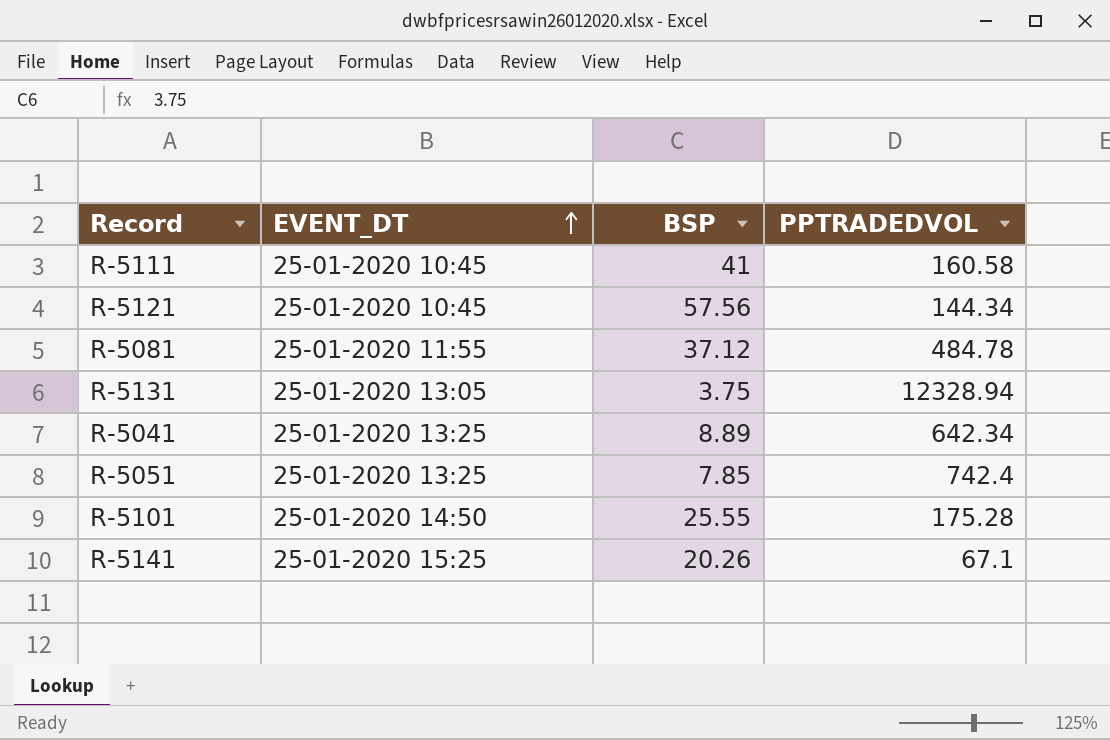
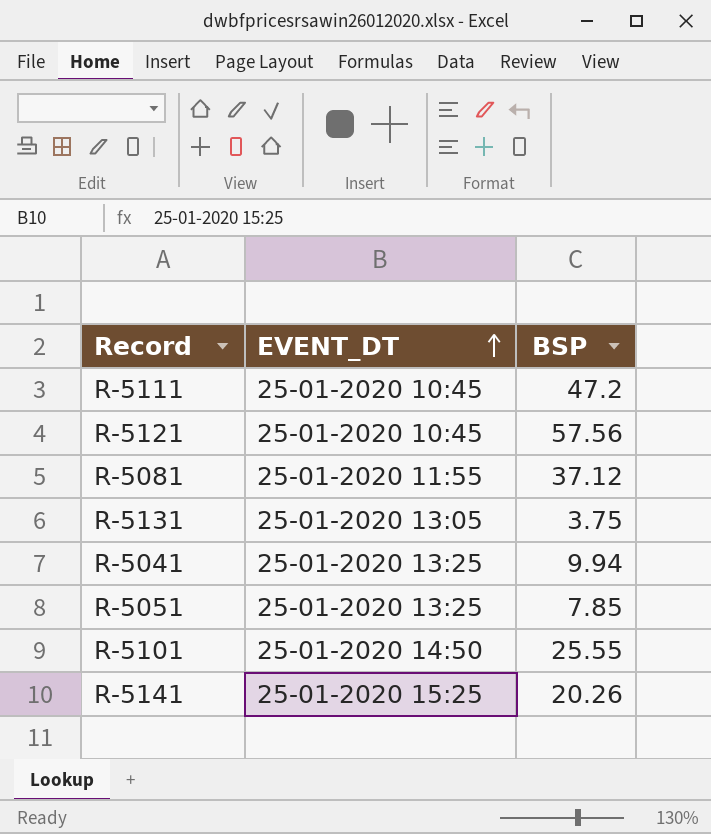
column PPTRADEDVOL | position: 4 -> none
R-5111 | BSP: 41 -> 47.2
R-5041 | BSP: 8.89 -> 9.94

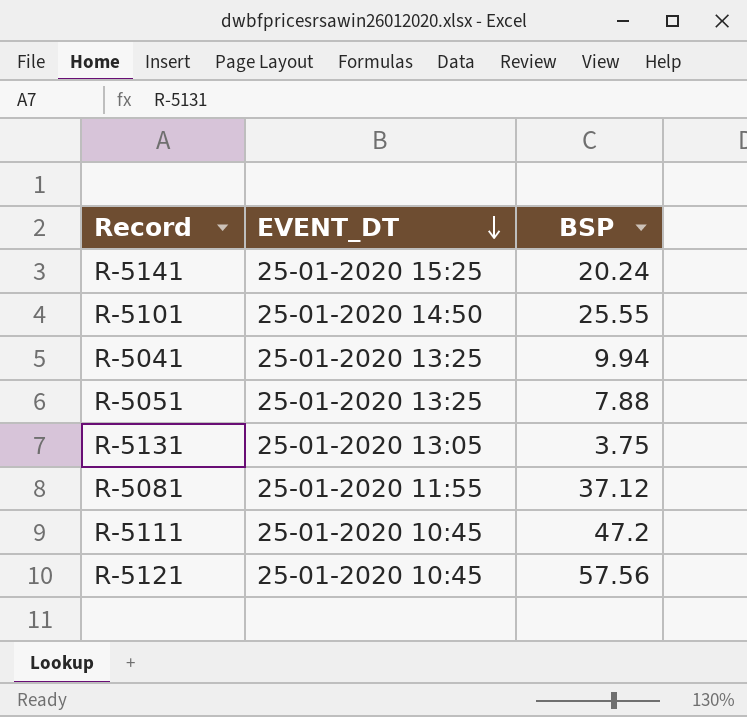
row order: EVENT_DT ascending -> EVENT_DT descending
R-5141 | BSP: 20.26 -> 20.24
R-5051 | BSP: 7.85 -> 7.88

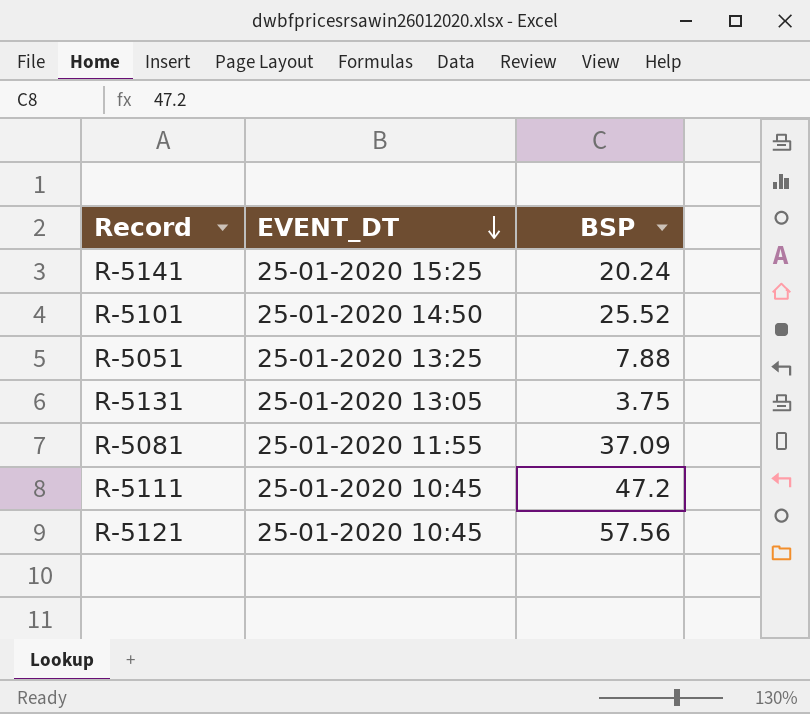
row R-5041: 25-01-2020 13:25 | 9.94 -> none
R-5101 | BSP: 25.55 -> 25.52
R-5081 | BSP: 37.12 -> 37.09

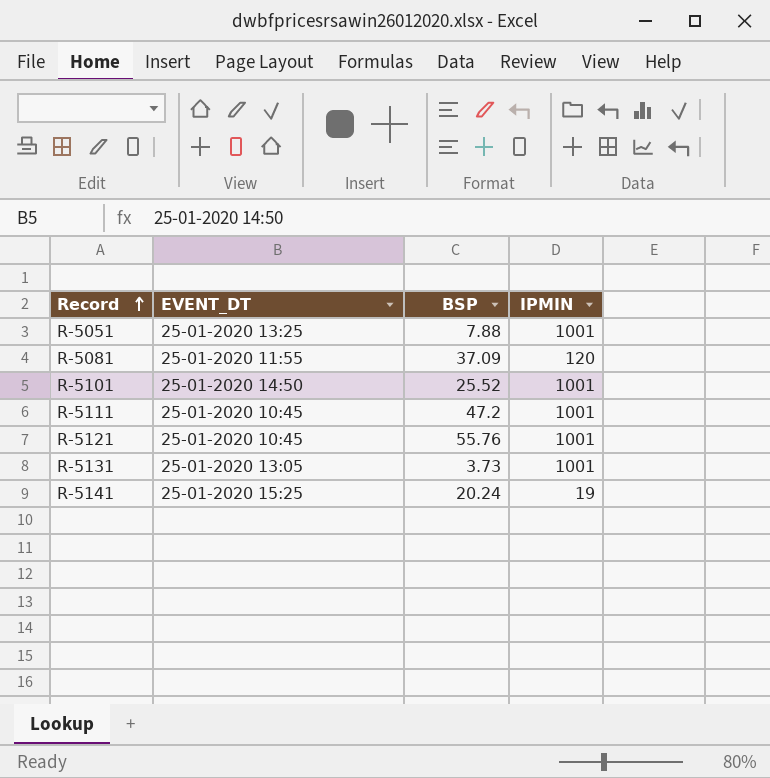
row order: EVENT_DT descending -> Record ascending
column IPMIN | position: none -> 4
R-5121 | BSP: 57.56 -> 55.76
R-5131 | BSP: 3.75 -> 3.73

